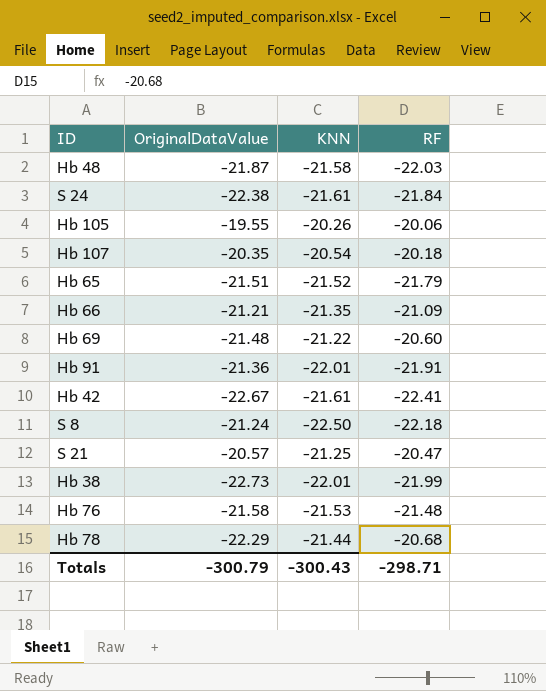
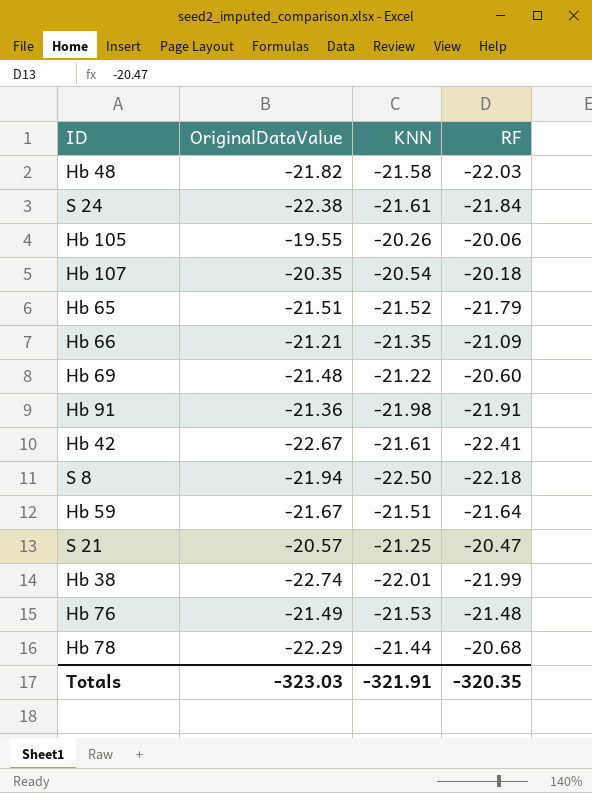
Hb 48 | OriginalDataValue: -21.87 -> -21.82
Hb 91 | KNN: -22.01 -> -21.98
S 8 | OriginalDataValue: -21.24 -> -21.94
row Hb 59: none -> -21.67 | -21.51 | -21.64
Hb 38 | OriginalDataValue: -22.73 -> -22.74
Hb 76 | OriginalDataValue: -21.58 -> -21.49
Totals | OriginalDataValue: -300.79 -> -323.03
Totals | KNN: -300.43 -> -321.91
Totals | RF: -298.71 -> -320.35

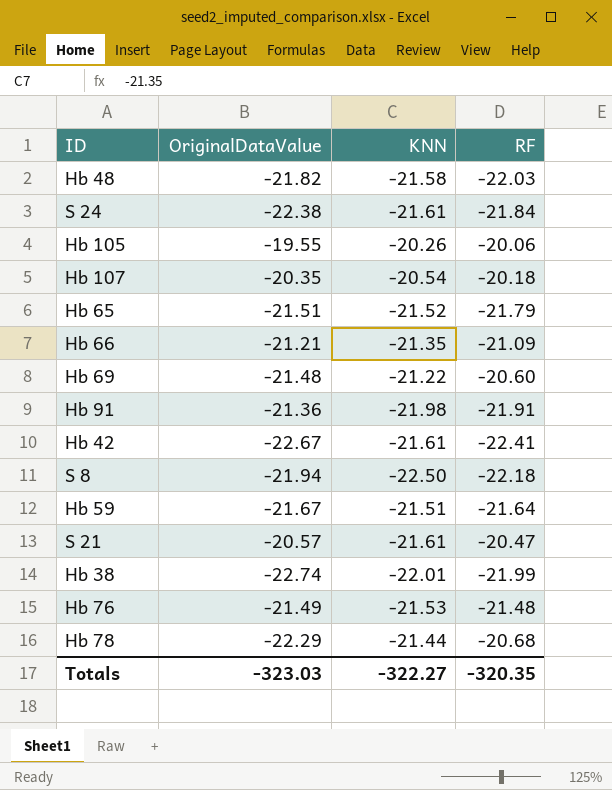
S 21 | KNN: -21.25 -> -21.61
Totals | KNN: -321.91 -> -322.27

